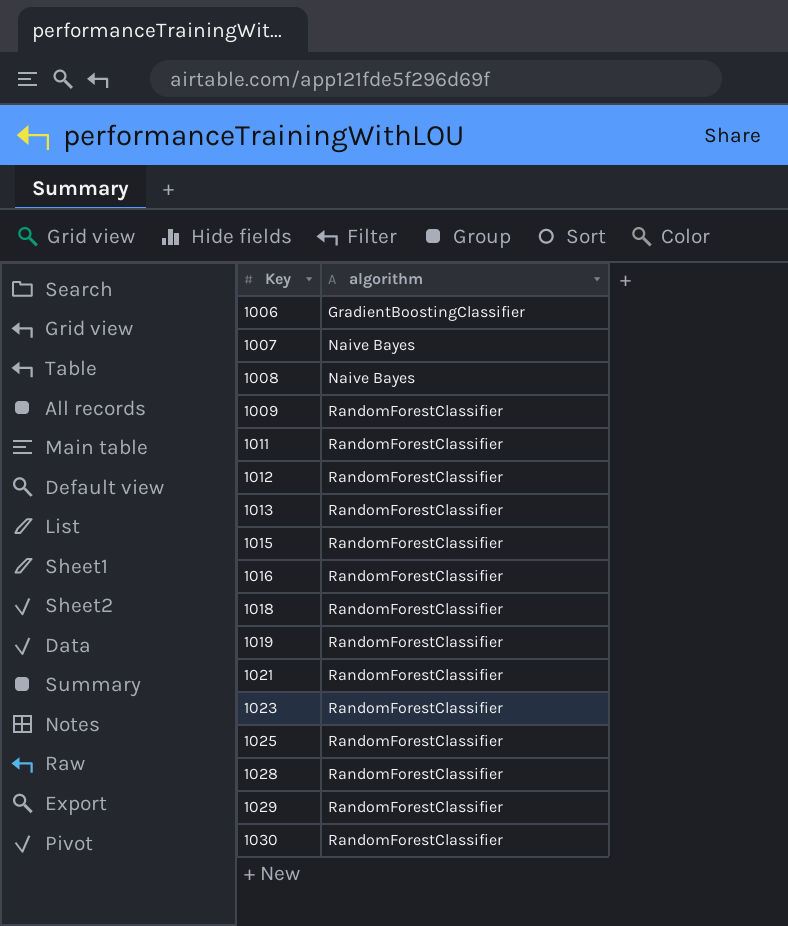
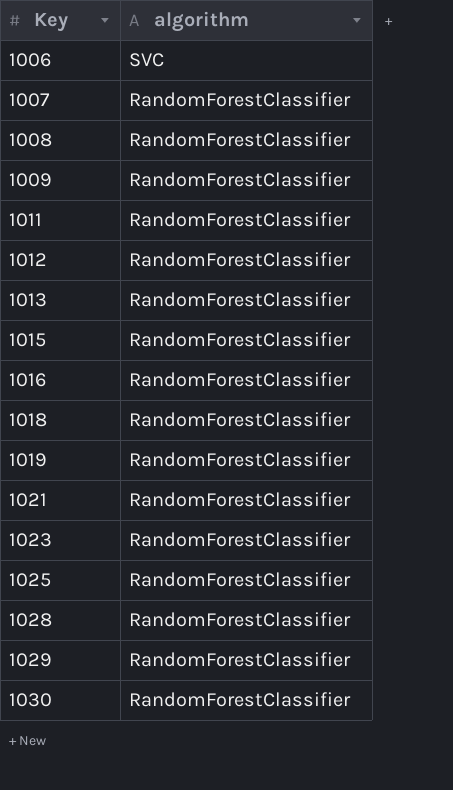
1006 | algorithm: GradientBoostingClassifier -> SVC
1007 | algorithm: Naive Bayes -> RandomForestClassifier
1008 | algorithm: Naive Bayes -> RandomForestClassifier

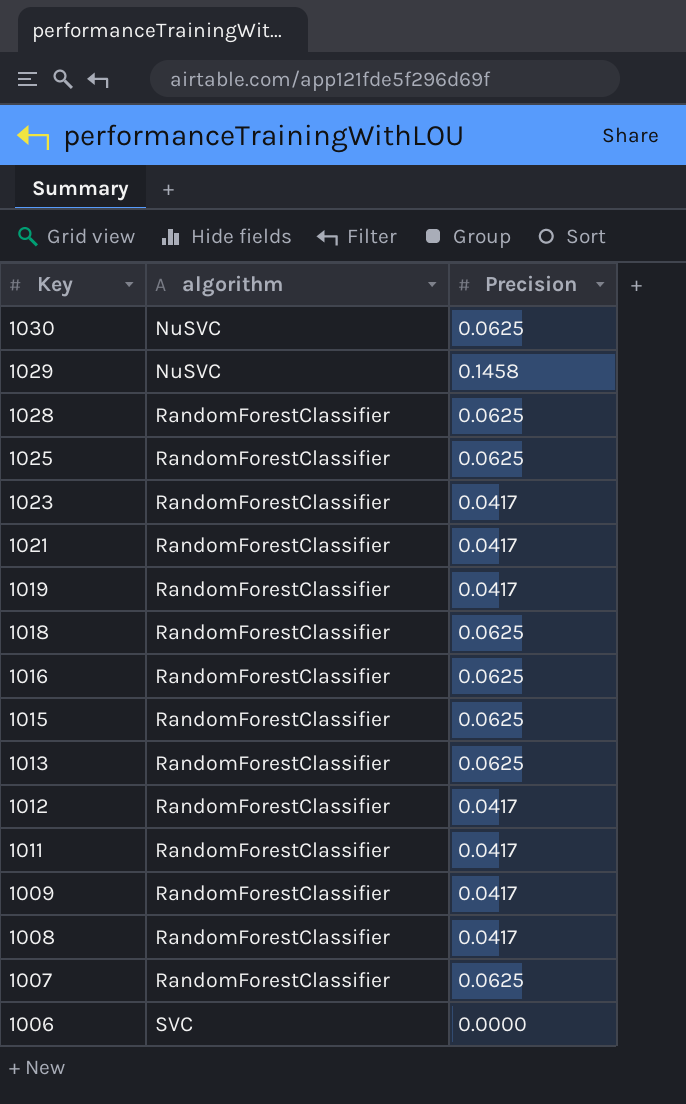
row order: Key ascending -> Key descending
column Precision | position: none -> 3
1030 | algorithm: RandomForestClassifier -> NuSVC
1029 | algorithm: RandomForestClassifier -> NuSVC

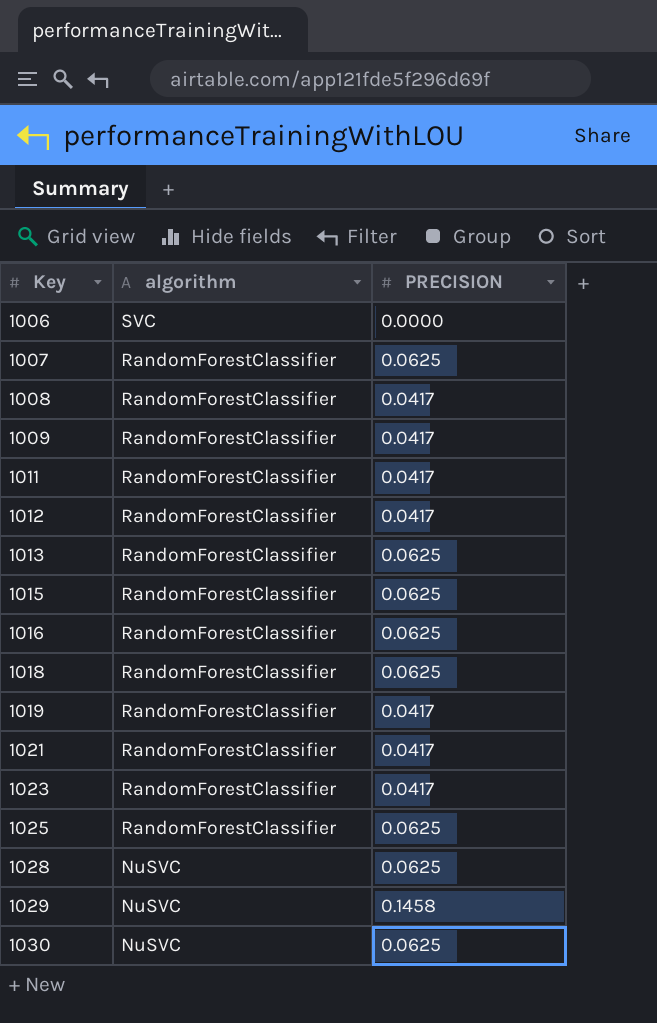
row order: Key descending -> Key ascending
column name: Precision -> PRECISION
1028 | algorithm: RandomForestClassifier -> NuSVC

